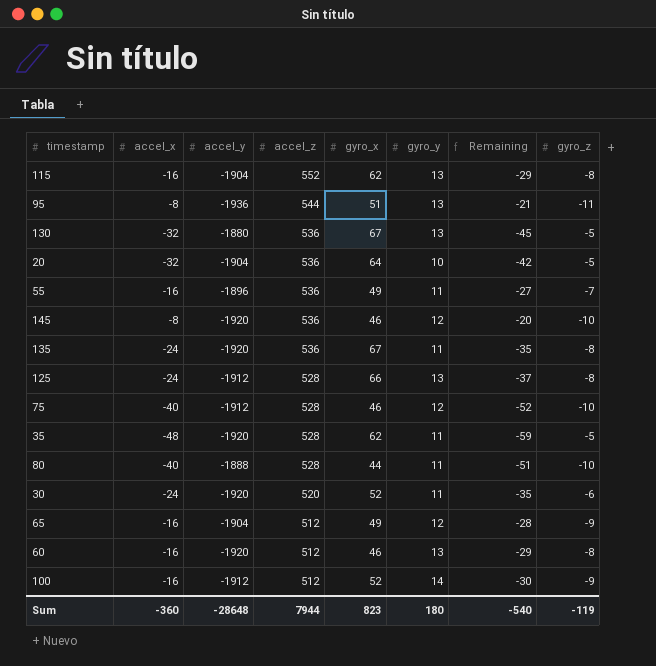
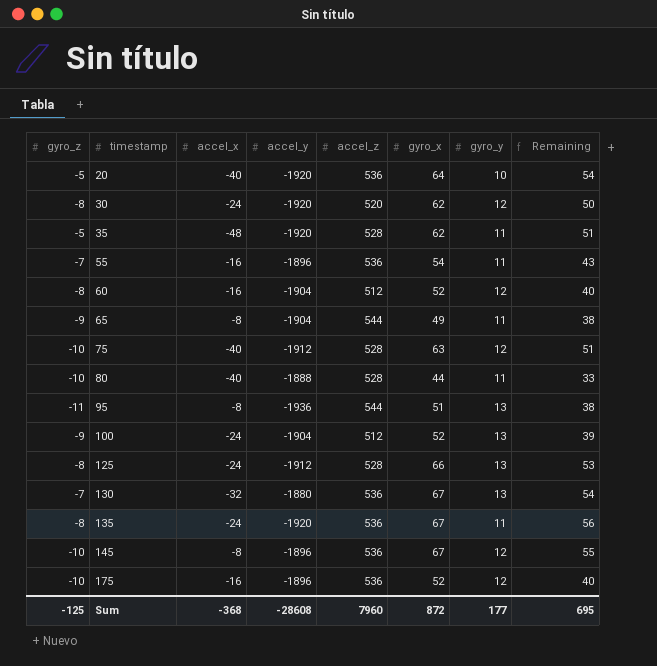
row order: accel_z descending -> timestamp ascending
column gyro_z | position: 8 -> 1
column Remaining | formula: [accel_x] - [gyro_y] -> [gyro_x] - [gyro_y]
row 115: -16 | -1904 | 552 | 62 | 13 | -29 | -8 -> none
20 | accel_x: -32 -> -40
20 | accel_y: -1904 -> -1920
30 | gyro_z: -6 -> -8
30 | gyro_x: 52 -> 62
30 | gyro_y: 11 -> 12
55 | gyro_x: 49 -> 54
60 | accel_y: -1920 -> -1904
60 | gyro_x: 46 -> 52
60 | gyro_y: 13 -> 12
65 | accel_x: -16 -> -8
65 | accel_z: 512 -> 544
65 | gyro_y: 12 -> 11
75 | gyro_x: 46 -> 63
100 | accel_x: -16 -> -24
100 | accel_y: -1912 -> -1904
100 | gyro_y: 14 -> 13
130 | gyro_z: -5 -> -7
145 | accel_y: -1920 -> -1896
145 | gyro_x: 46 -> 67
row 175: none -> -10 | -16 | -1896 | 536 | 52 | 12 | 40
Sum | gyro_z: -119 -> -125
Sum | accel_x: -360 -> -368
Sum | accel_y: -28648 -> -28608
Sum | accel_z: 7944 -> 7960
Sum | gyro_x: 823 -> 872
Sum | gyro_y: 180 -> 177
Sum | Remaining: -540 -> 695

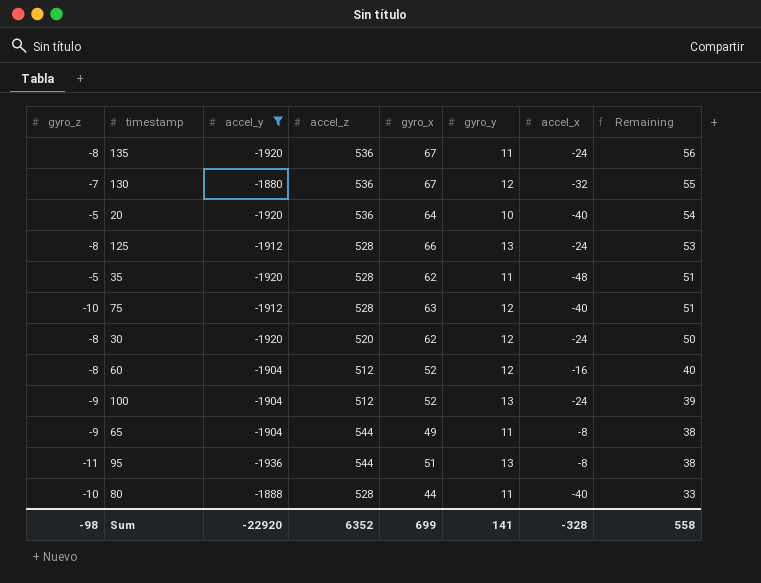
filter: none -> accel_y != -1896
row order: timestamp ascending -> Remaining descending
column accel_x | position: 3 -> 7
130 | gyro_y: 13 -> 12
130 | Remaining: 54 -> 55
Sum | gyro_z: -125 -> -98
Sum | accel_y: -28608 -> -22920
Sum | accel_z: 7960 -> 6352
Sum | gyro_x: 872 -> 699
Sum | gyro_y: 177 -> 141
Sum | accel_x: -368 -> -328
Sum | Remaining: 695 -> 558

